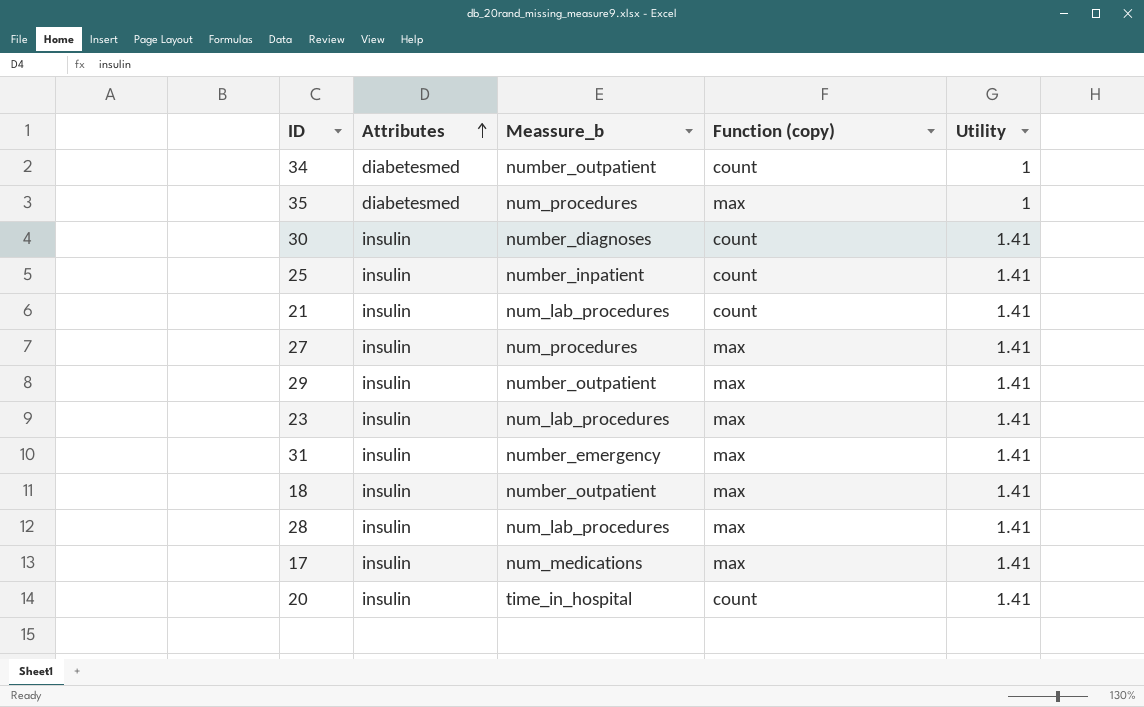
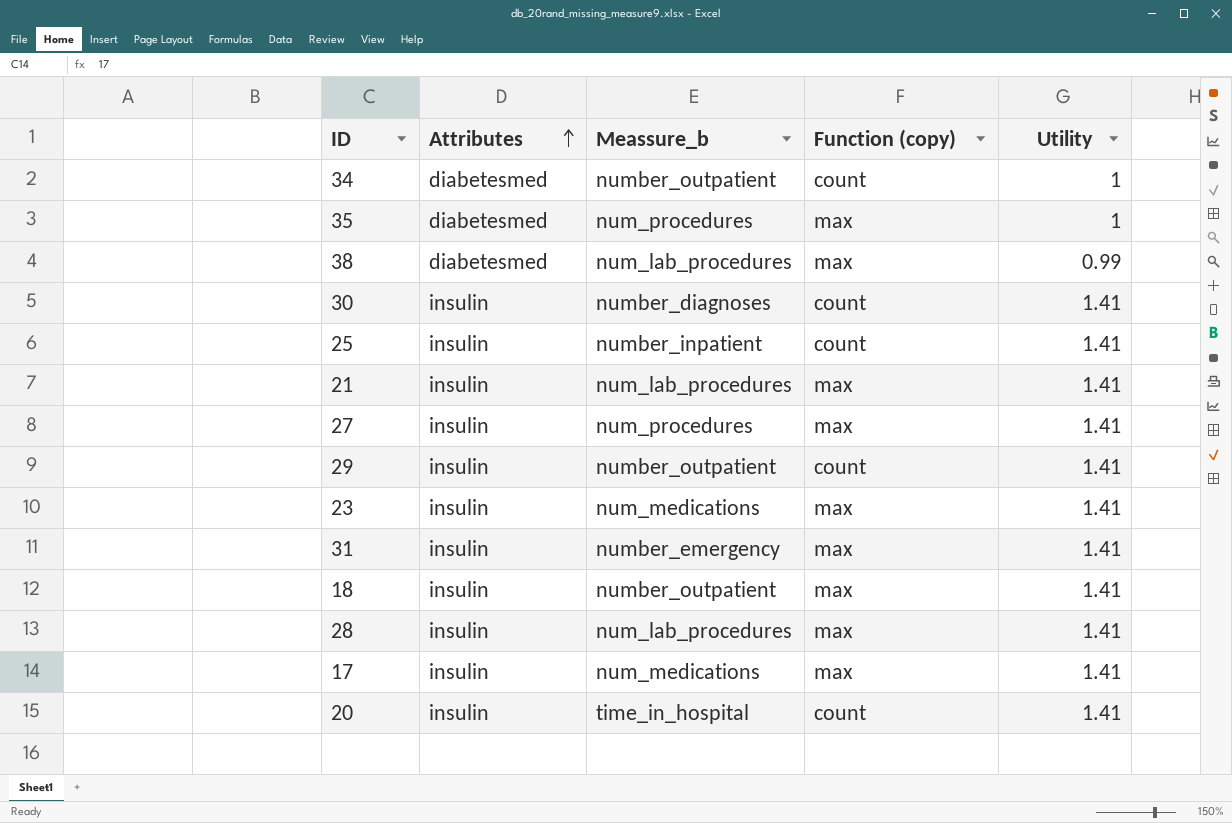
row 38: none -> diabetesmed | num_lab_procedures | max | 0.99
21 | Function (copy): count -> max
29 | Function (copy): max -> count
23 | Meassure_b: num_lab_procedures -> num_medications

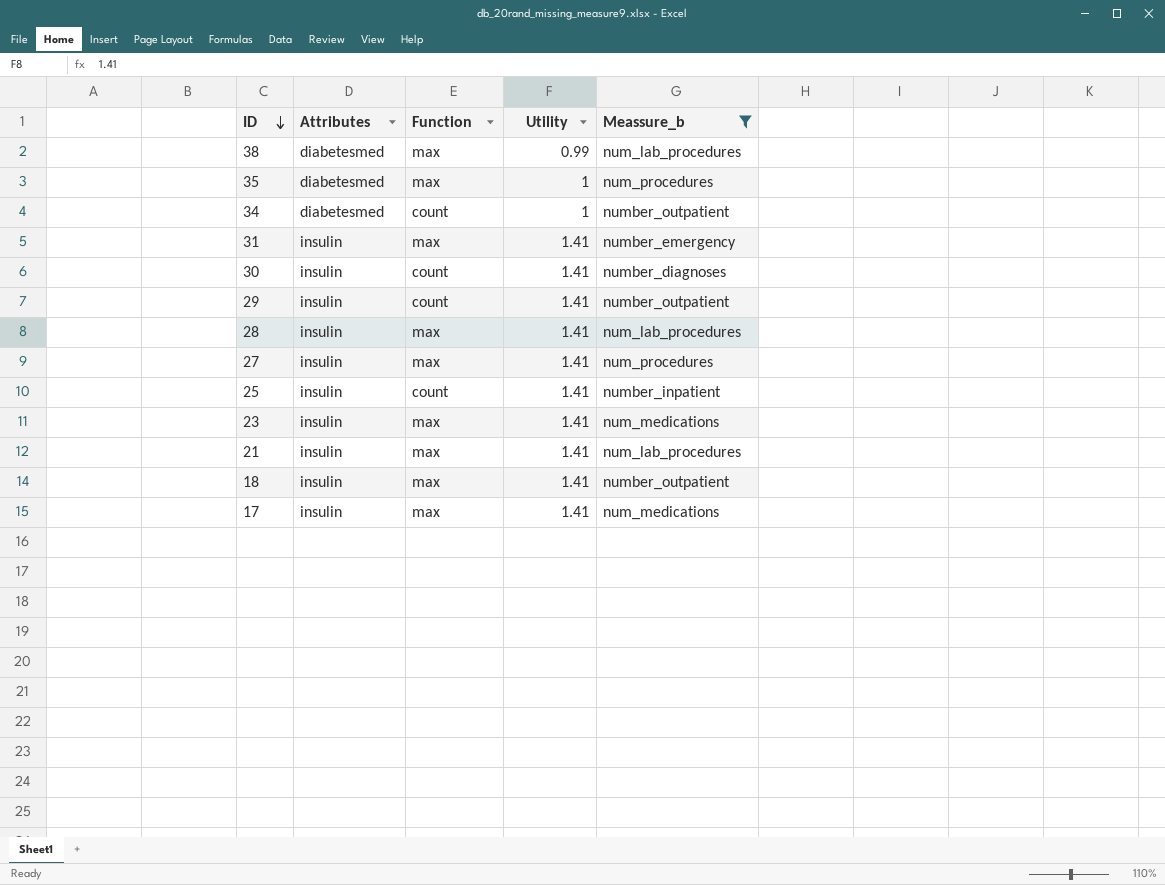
filter: none -> Meassure_b != time_in_hospital
row order: Attributes ascending -> ID descending
column name: Function (copy) -> Function
column Meassure_b | position: 3 -> 5

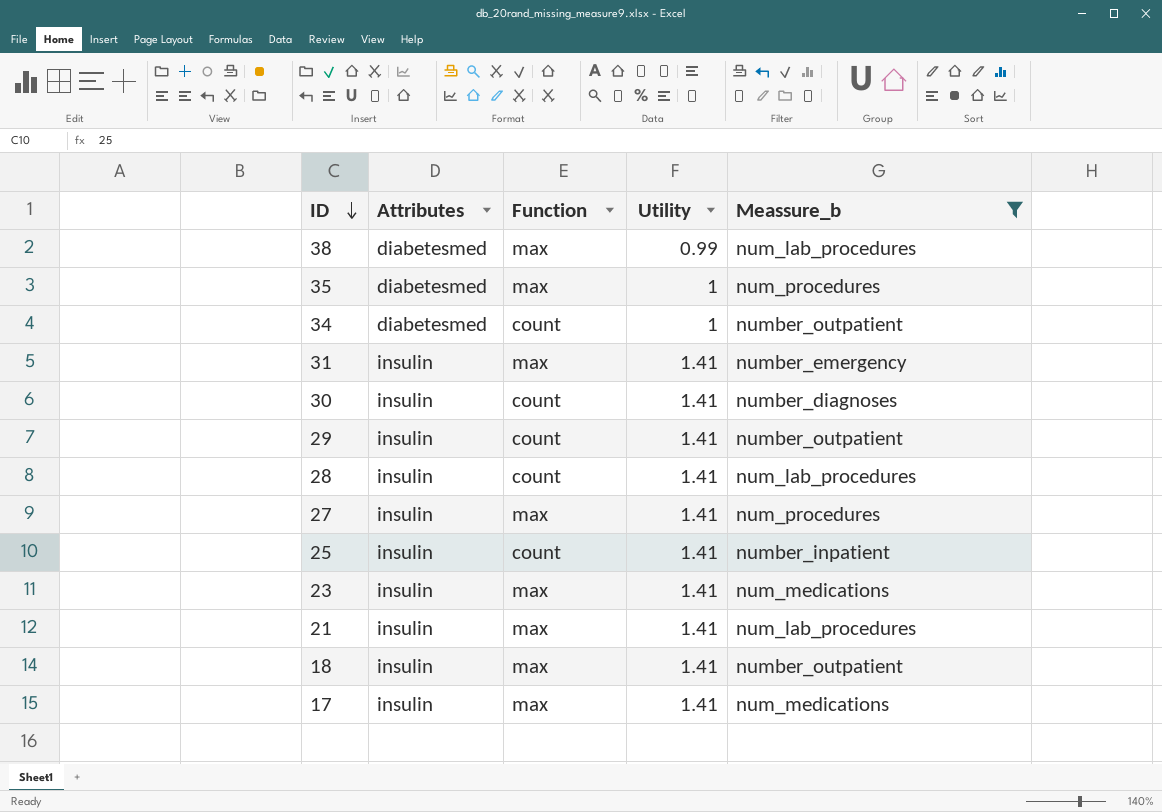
28 | Function: max -> count

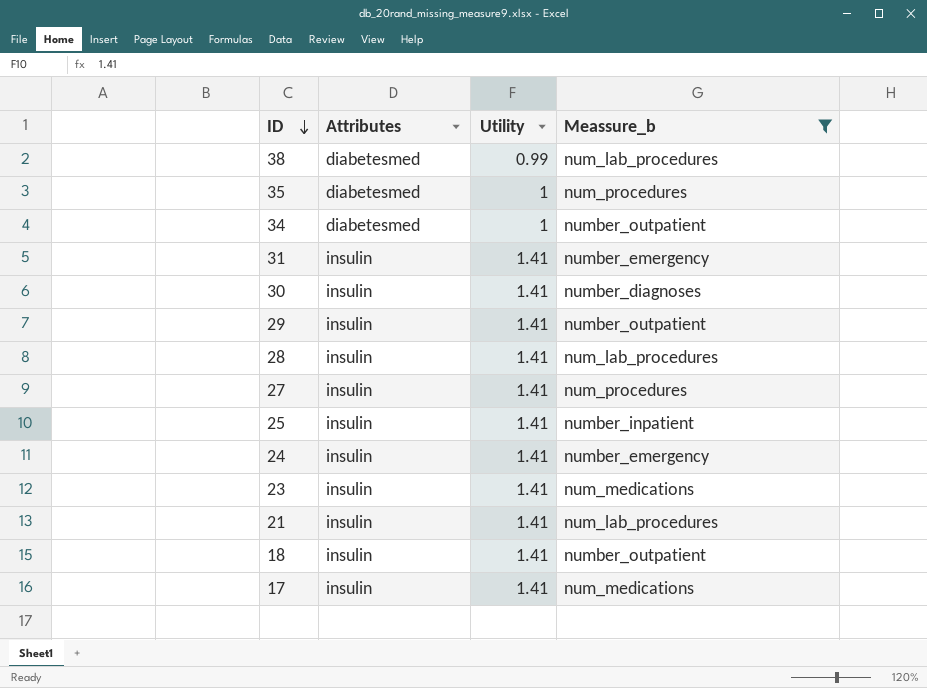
column Function | position: 3 -> none
row 24: none -> insulin | 1.41 | number_emergency

